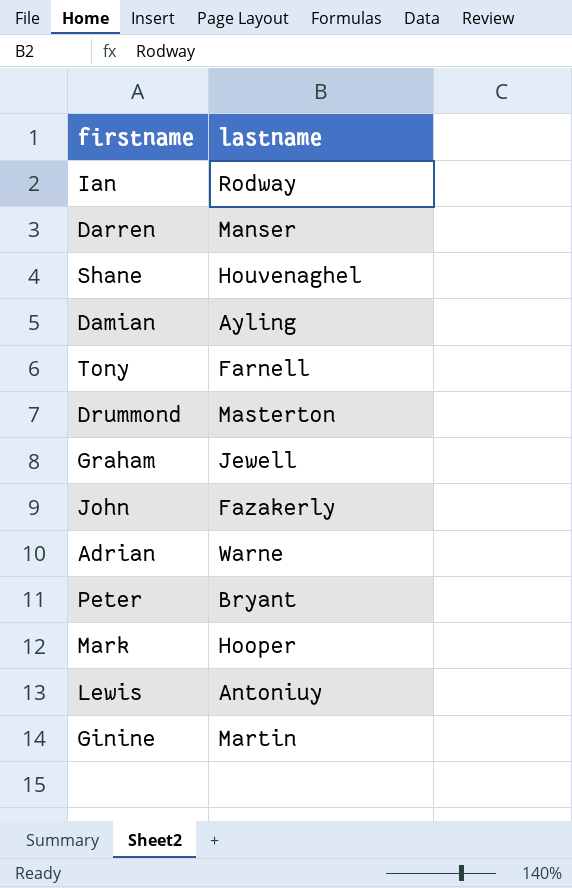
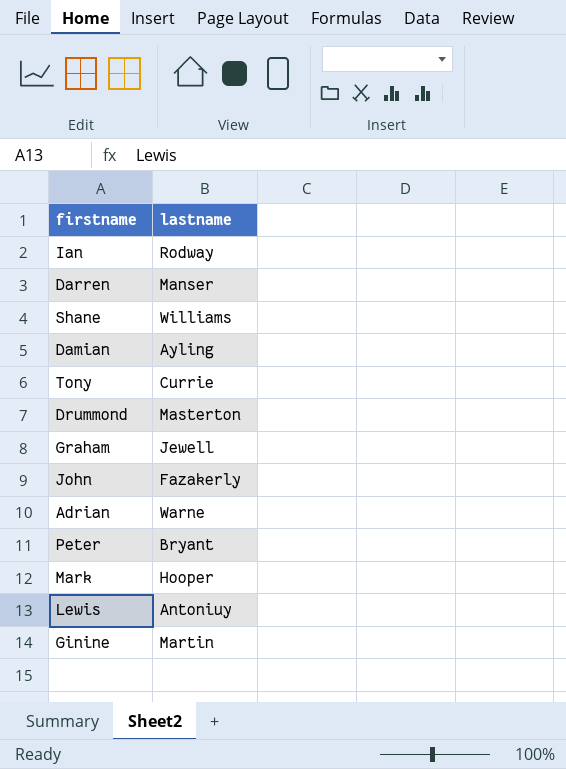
Shane | lastname: Houvenaghel -> Williams
Tony | lastname: Farnell -> Currie

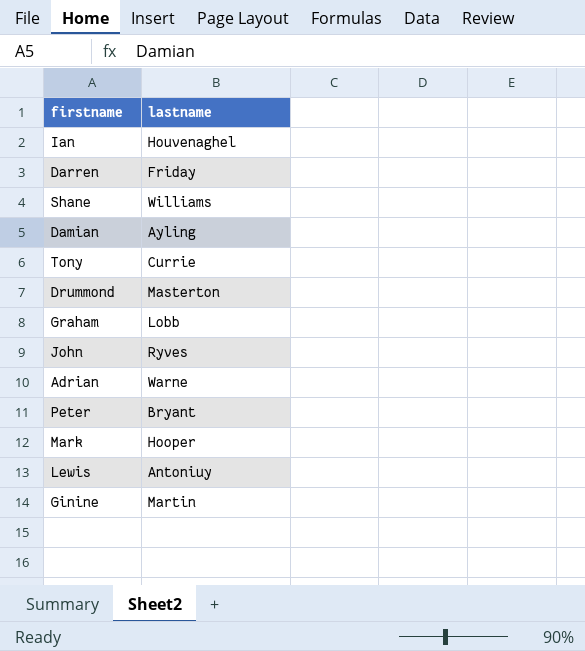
Ian | lastname: Rodway -> Houvenaghel
Darren | lastname: Manser -> Friday
Graham | lastname: Jewell -> Lobb
John | lastname: Fazakerly -> Ryves

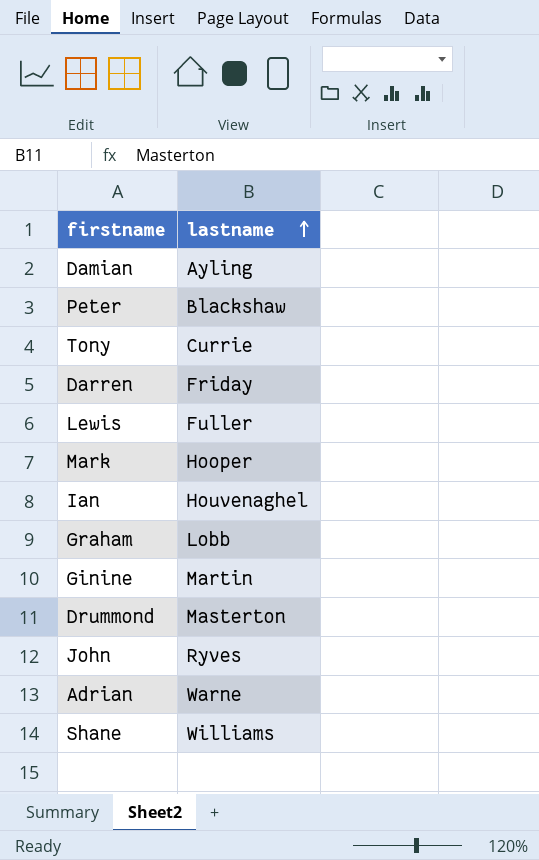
row order: none -> lastname ascending
Peter | lastname: Bryant -> Blackshaw
Lewis | lastname: Antoniuy -> Fuller

